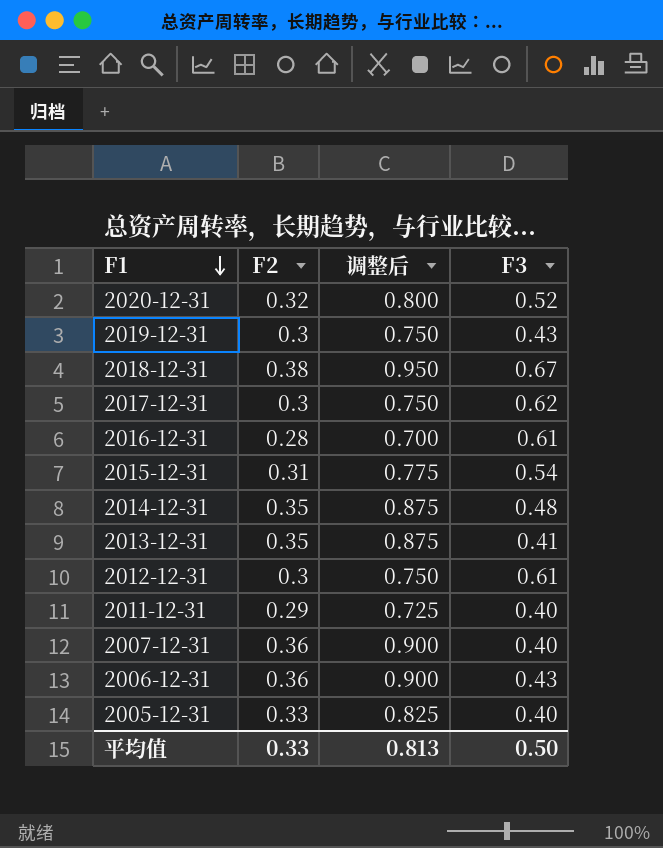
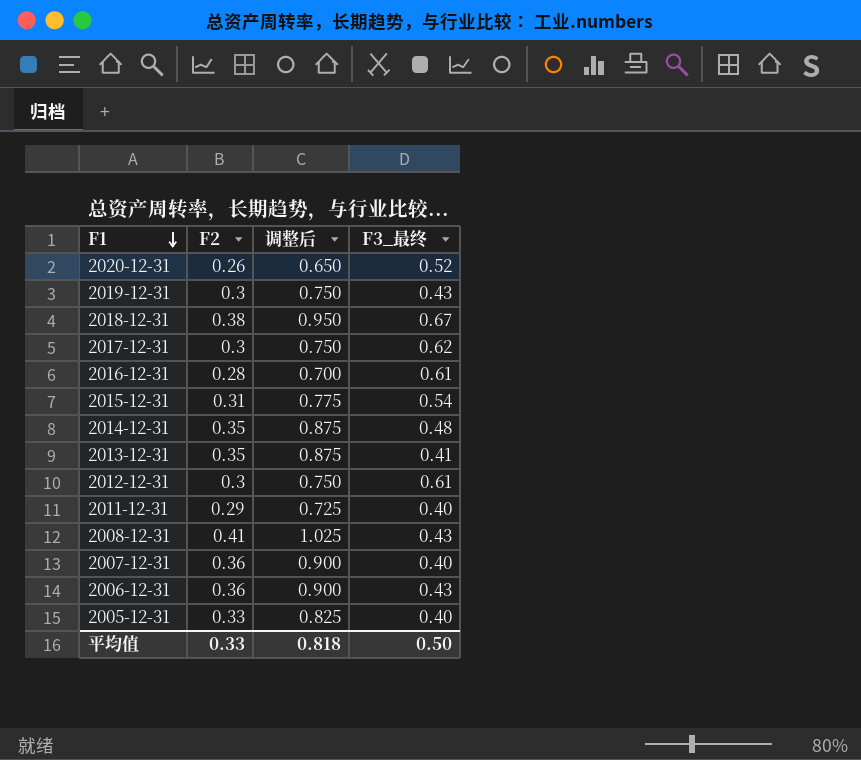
column name: F3 -> F3_最终
2020-12-31 | F2: 0.32 -> 0.26
2020-12-31 | 调整后: 0.800 -> 0.650
row 2008-12-31: none -> 0.41 | 1.025 | 0.43
平均值 | 调整后: 0.813 -> 0.818

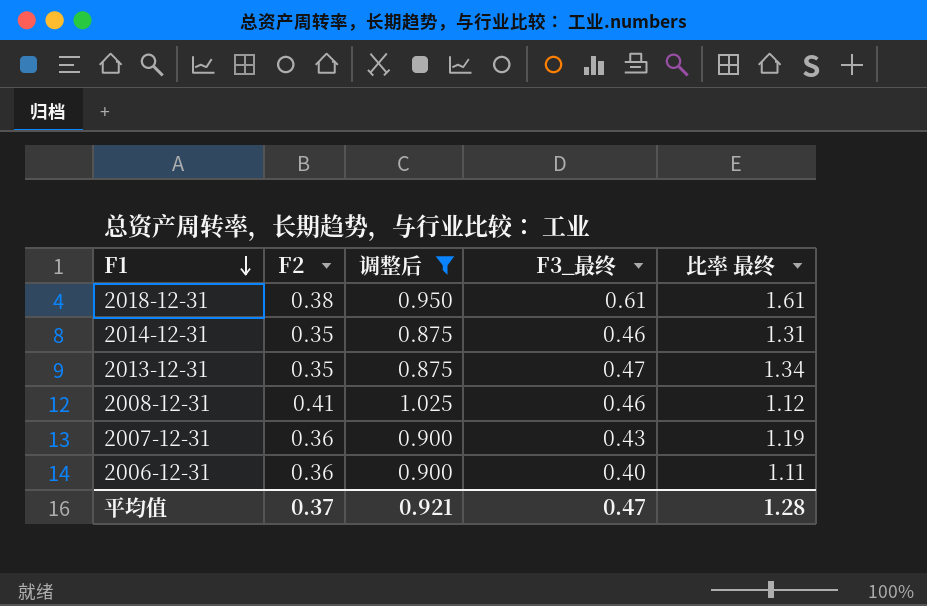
filter: none -> 调整后 >= 0.875
column 比率 最终 | formula: none -> [F3_最终] / [F2]
2018-12-31 | F3_最终: 0.67 -> 0.61
2014-12-31 | F3_最终: 0.48 -> 0.46
2013-12-31 | F3_最终: 0.41 -> 0.47
2008-12-31 | F3_最终: 0.43 -> 0.46
2007-12-31 | F3_最终: 0.40 -> 0.43
2006-12-31 | F3_最终: 0.43 -> 0.40
平均值 | F2: 0.33 -> 0.37
平均值 | 调整后: 0.818 -> 0.921
平均值 | F3_最终: 0.50 -> 0.47

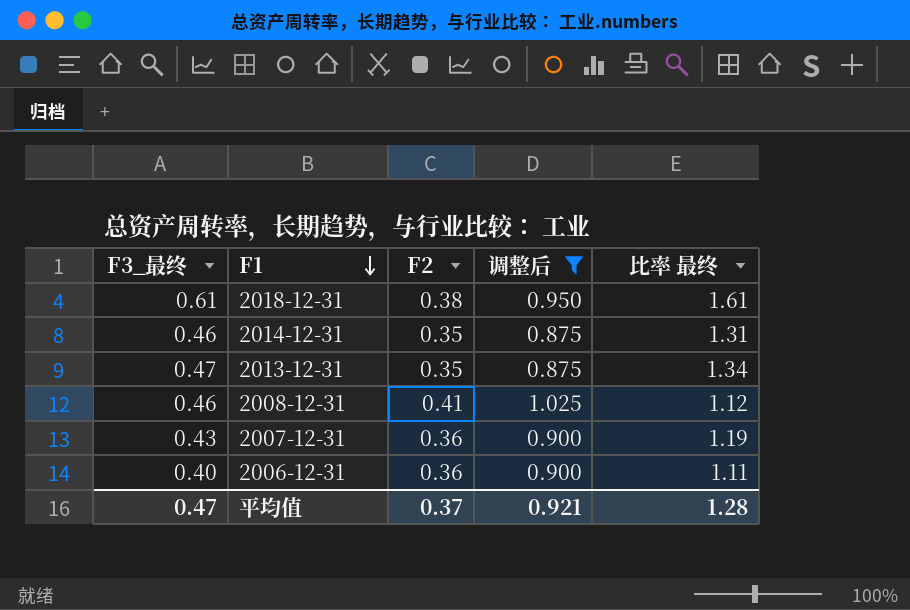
column F3_最终 | position: 4 -> 1

